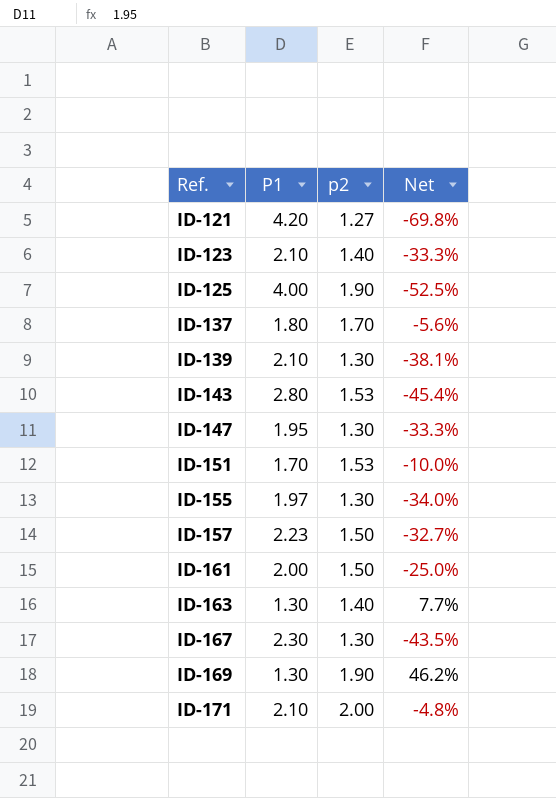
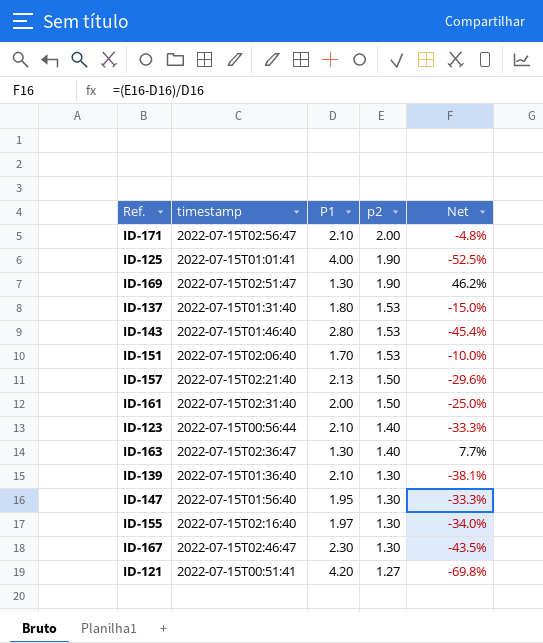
row order: Ref. ascending -> p2 descending
column timestamp | position: none -> 2
ID-137 | p2: 1.70 -> 1.53
ID-137 | Net: -5.6% -> -15.0%
ID-157 | P1: 2.23 -> 2.13
ID-157 | Net: -32.7% -> -29.6%

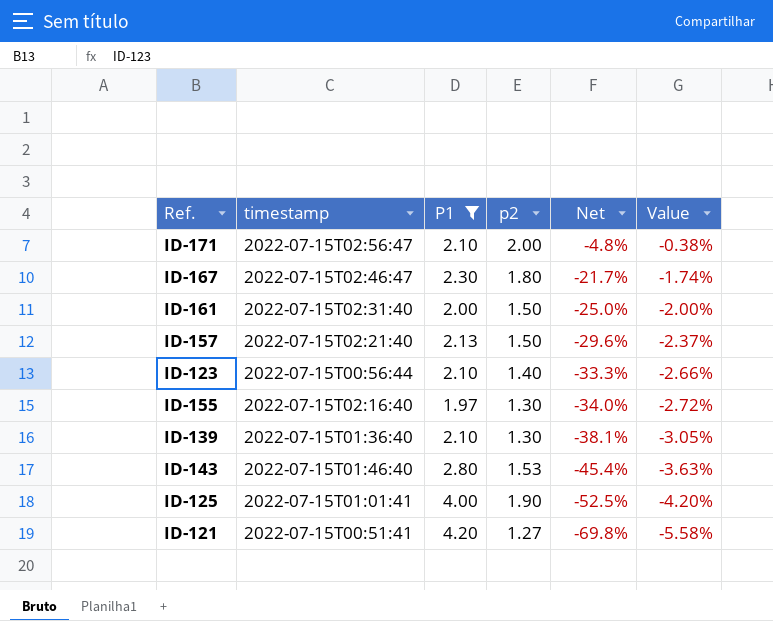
filter: none -> P1 >= 1.97
row order: p2 descending -> Net descending
column Value | formula: none -> [Net] * 0.08
ID-167 | p2: 1.30 -> 1.80
ID-167 | Net: -43.5% -> -21.7%

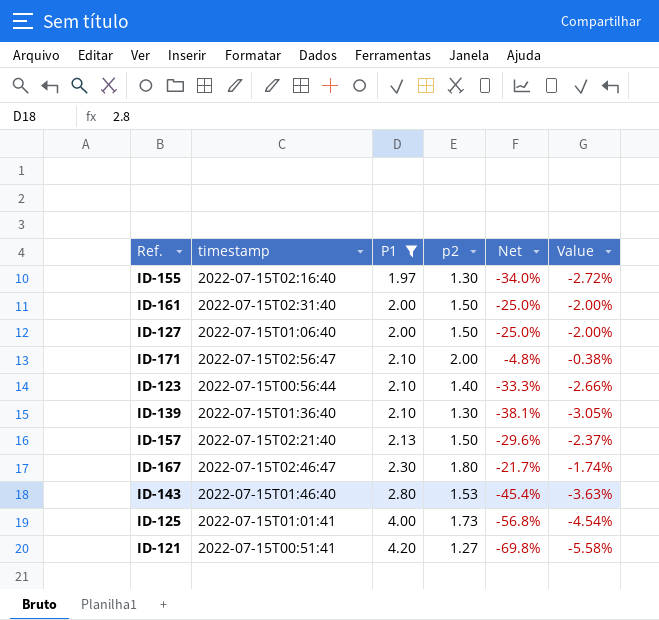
row order: Net descending -> P1 ascending
row ID-127: none -> 2022-07-15T01:06:40 | 2.00 | 1.50 | -25.0% | -2.00%
ID-125 | p2: 1.90 -> 1.73
ID-125 | Net: -52.5% -> -56.8%
ID-125 | Value: -4.20% -> -4.54%

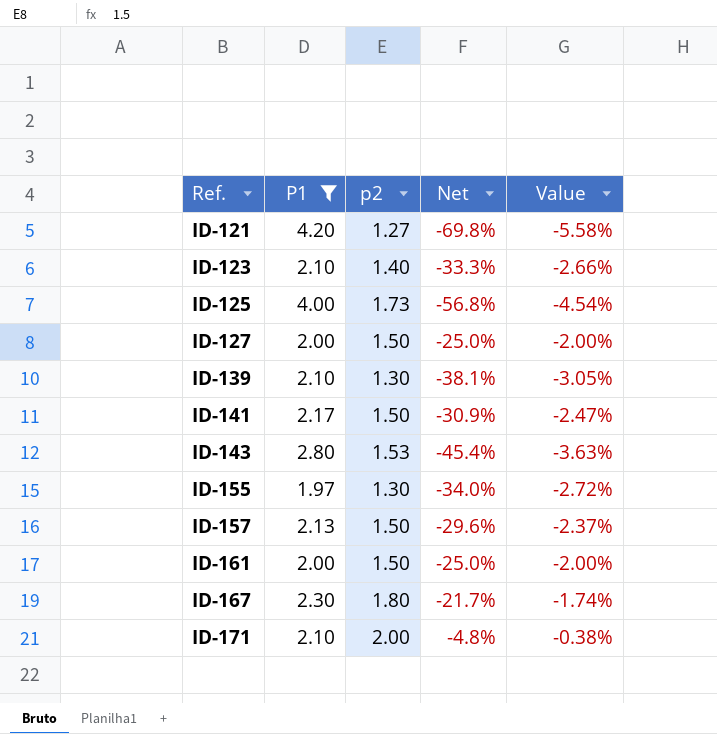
row order: P1 ascending -> Ref. ascending
column timestamp | position: 2 -> none
row ID-141: none -> 2.17 | 1.50 | -30.9% | -2.47%

